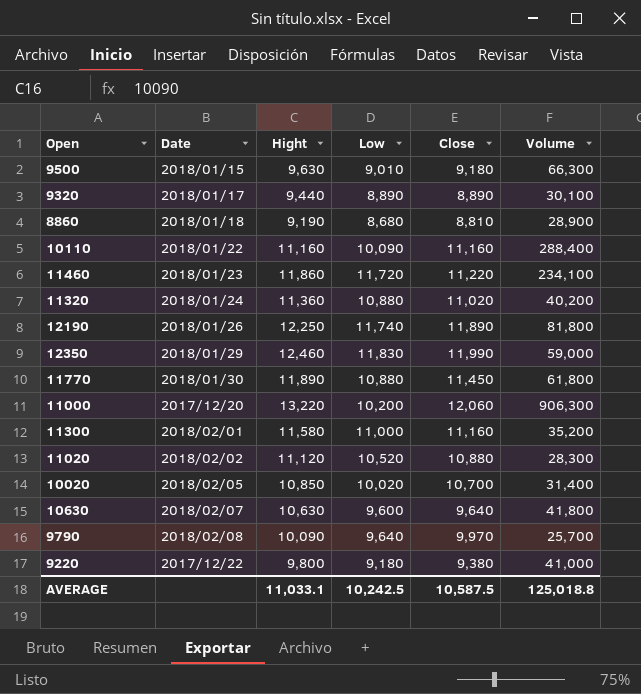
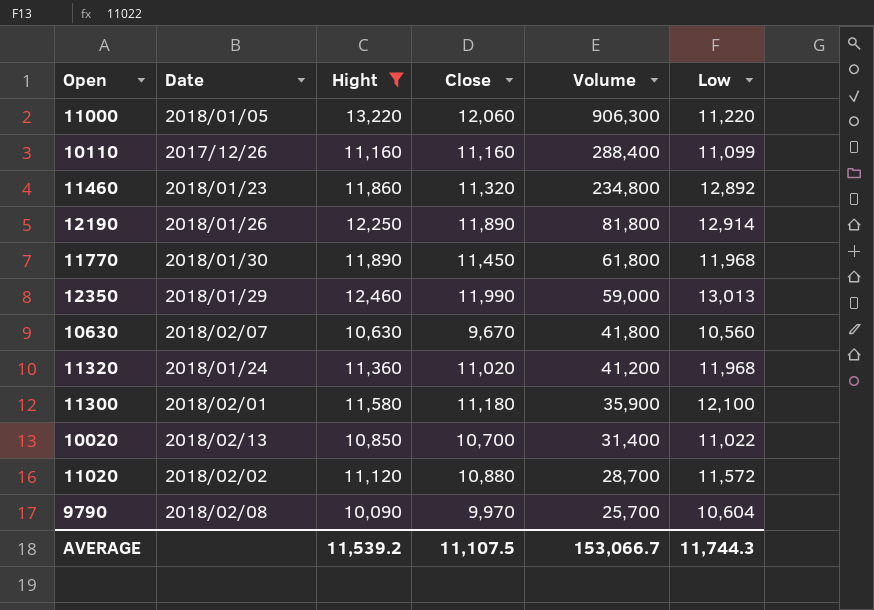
filter: none -> Hight >= 10,090
row order: none -> Volume descending
column Low | position: 4 -> 6
11000 | Date: 2017/12/20 -> 2018/01/05
11000 | Low: 10,200 -> 11,220
10110 | Date: 2018/01/22 -> 2017/12/26
10110 | Low: 10,090 -> 11,099
11460 | Close: 11,220 -> 11,320
11460 | Volume: 234,100 -> 234,800
11460 | Low: 11,720 -> 12,892
12190 | Low: 11,740 -> 12,914
11770 | Low: 10,880 -> 11,968
12350 | Low: 11,830 -> 13,013
10630 | Close: 9,640 -> 9,670
10630 | Low: 9,600 -> 10,560
11320 | Volume: 40,200 -> 41,200
11320 | Low: 10,880 -> 11,968
11300 | Close: 11,160 -> 11,180
11300 | Volume: 35,200 -> 35,900
11300 | Low: 11,000 -> 12,100
10020 | Date: 2018/02/05 -> 2018/02/13
10020 | Low: 10,020 -> 11,022
11020 | Volume: 28,300 -> 28,700
11020 | Low: 10,520 -> 11,572
9790 | Low: 9,640 -> 10,604
AVERAGE | Hight: 11,033.1 -> 11,539.2
AVERAGE | Close: 10,587.5 -> 11,107.5
AVERAGE | Volume: 125,018.8 -> 153,066.7
AVERAGE | Low: 10,242.5 -> 11,744.3

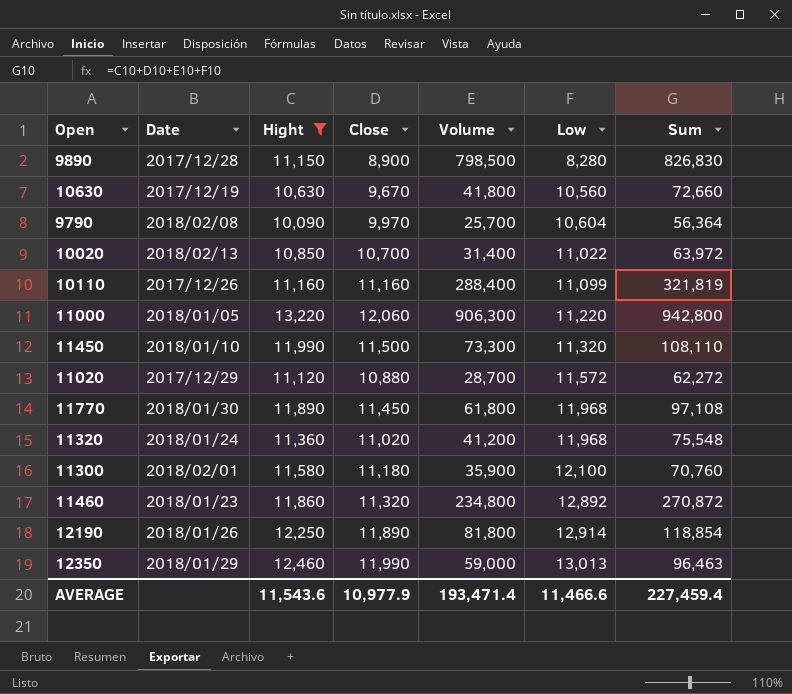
row order: Volume descending -> Low ascending
column Sum | formula: none -> [Hight] + [Close] + [Volume] + [Low]
row 9890: none -> 2017/12/28 | 11,150 | 8,900 | 798,500 | 8,280 | 826,830
10630 | Date: 2018/02/07 -> 2017/12/19
row 11450: none -> 2018/01/10 | 11,990 | 11,500 | 73,300 | 11,320 | 108,110
11020 | Date: 2018/02/02 -> 2017/12/29
AVERAGE | Hight: 11,539.2 -> 11,543.6
AVERAGE | Close: 11,107.5 -> 10,977.9
AVERAGE | Volume: 153,066.7 -> 193,471.4
AVERAGE | Low: 11,744.3 -> 11,466.6

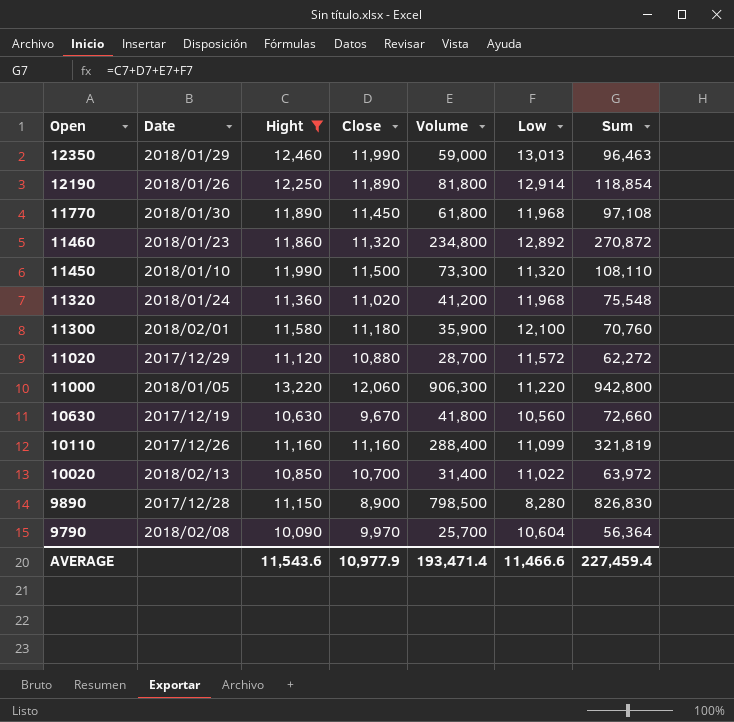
row order: Low ascending -> Open descending

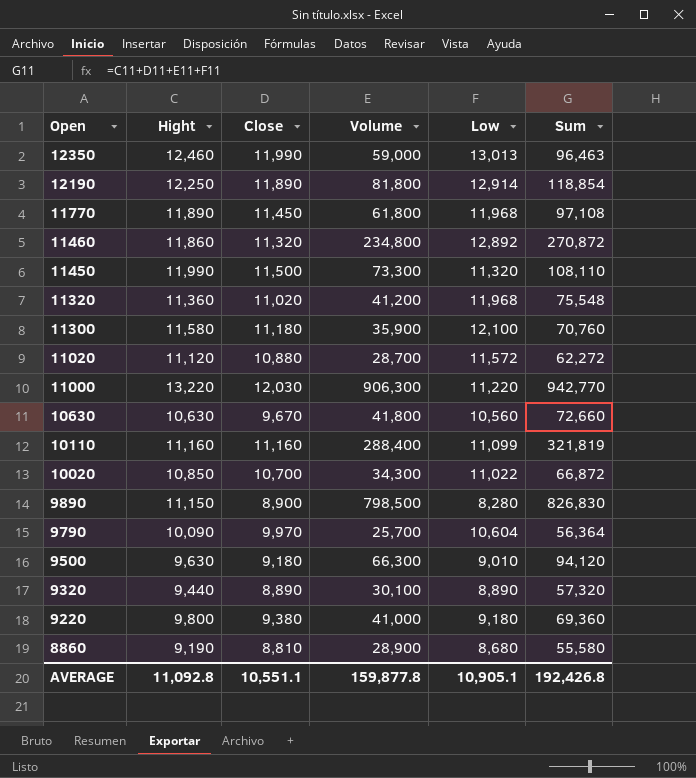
filter: Hight >= 10,090 -> none
column Date | position: 2 -> none
11000 | Close: 12,060 -> 12,030
11000 | Sum: 942,800 -> 942,770
10020 | Volume: 31,400 -> 34,300
10020 | Sum: 63,972 -> 66,872
AVERAGE | Hight: 11,543.6 -> 11,092.8
AVERAGE | Close: 10,977.9 -> 10,551.1
AVERAGE | Volume: 193,471.4 -> 159,877.8
AVERAGE | Low: 11,466.6 -> 10,905.1
AVERAGE | Sum: 227,459.4 -> 192,426.8

